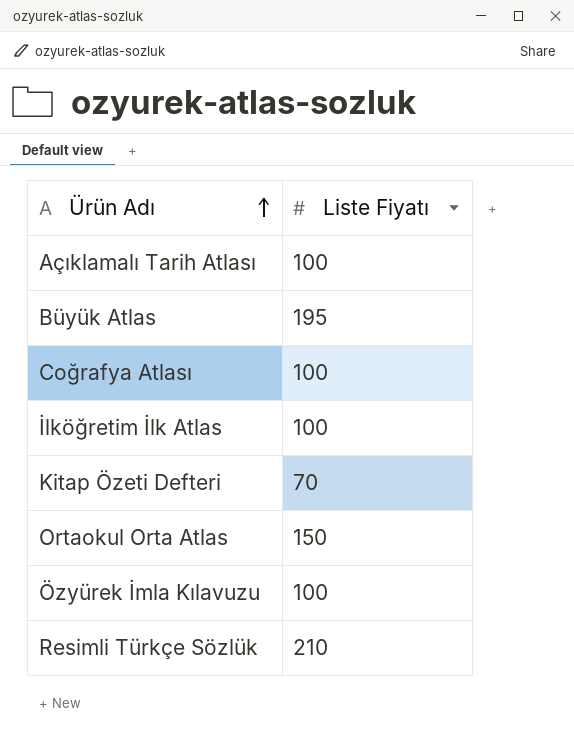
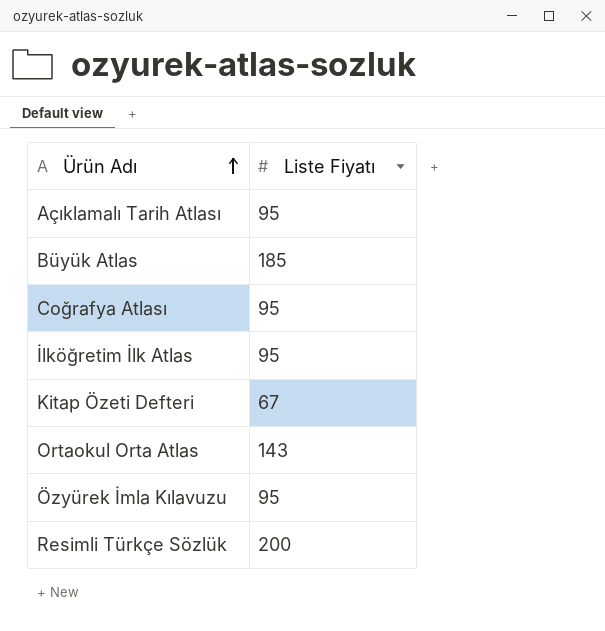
Açıklamalı Tarih Atlası | Liste Fiyatı: 100 -> 95
Büyük Atlas | Liste Fiyatı: 195 -> 185
Coğrafya Atlası | Liste Fiyatı: 100 -> 95
İlköğretim İlk Atlas | Liste Fiyatı: 100 -> 95
Kitap Özeti Defteri | Liste Fiyatı: 70 -> 67
Ortaokul Orta Atlas | Liste Fiyatı: 150 -> 143
Özyürek İmla Kılavuzu | Liste Fiyatı: 100 -> 95
Resimli Türkçe Sözlük | Liste Fiyatı: 210 -> 200

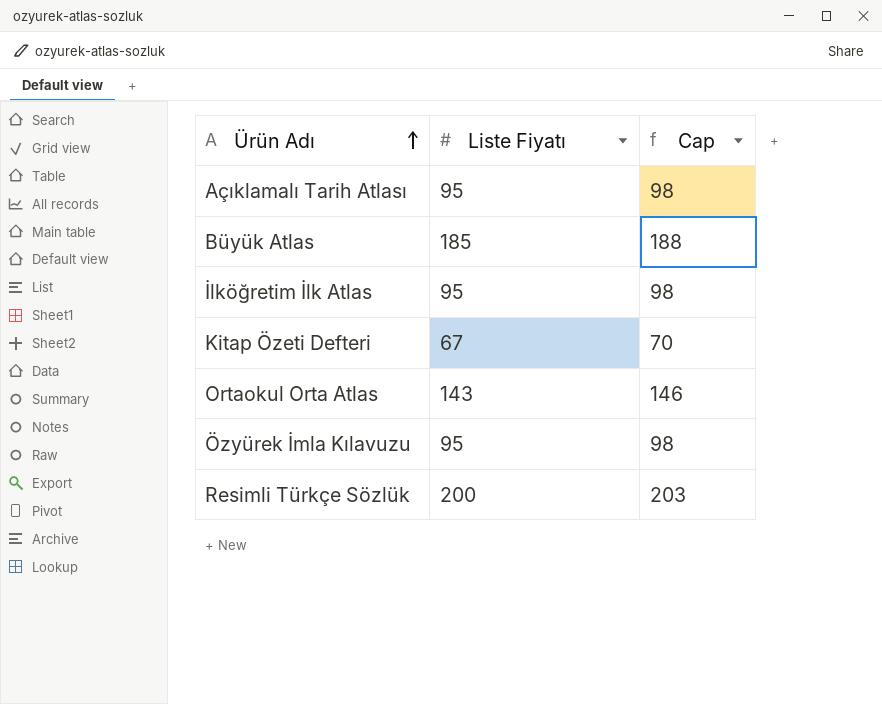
column Cap | formula: none -> [Liste Fiyatı] + 3
row Coğrafya Atlası: 95 -> none

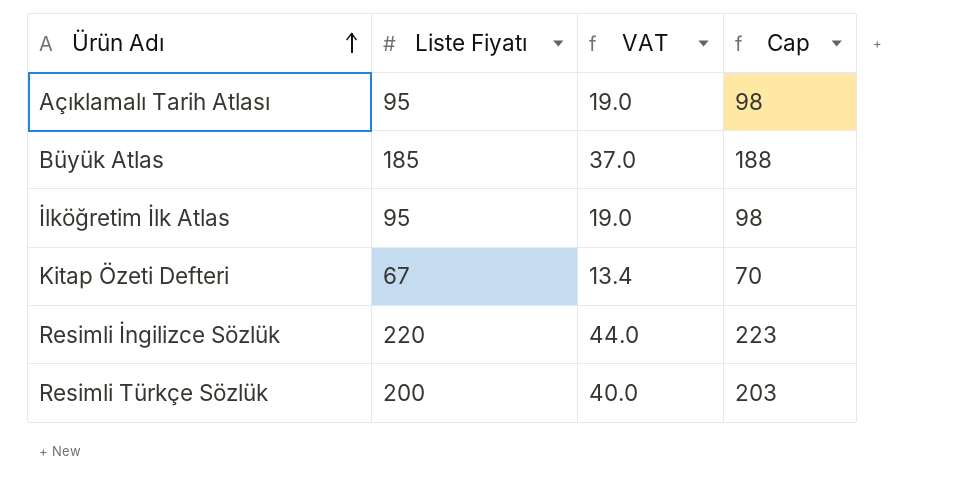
column VAT | formula: none -> [Liste Fiyatı] * 0.2
row Ortaokul Orta Atlas: 143 | 146 -> none
row Özyürek İmla Kılavuzu: 95 | 98 -> none
row Resimli İngilizce Sözlük: none -> 220 | 44.0 | 223

